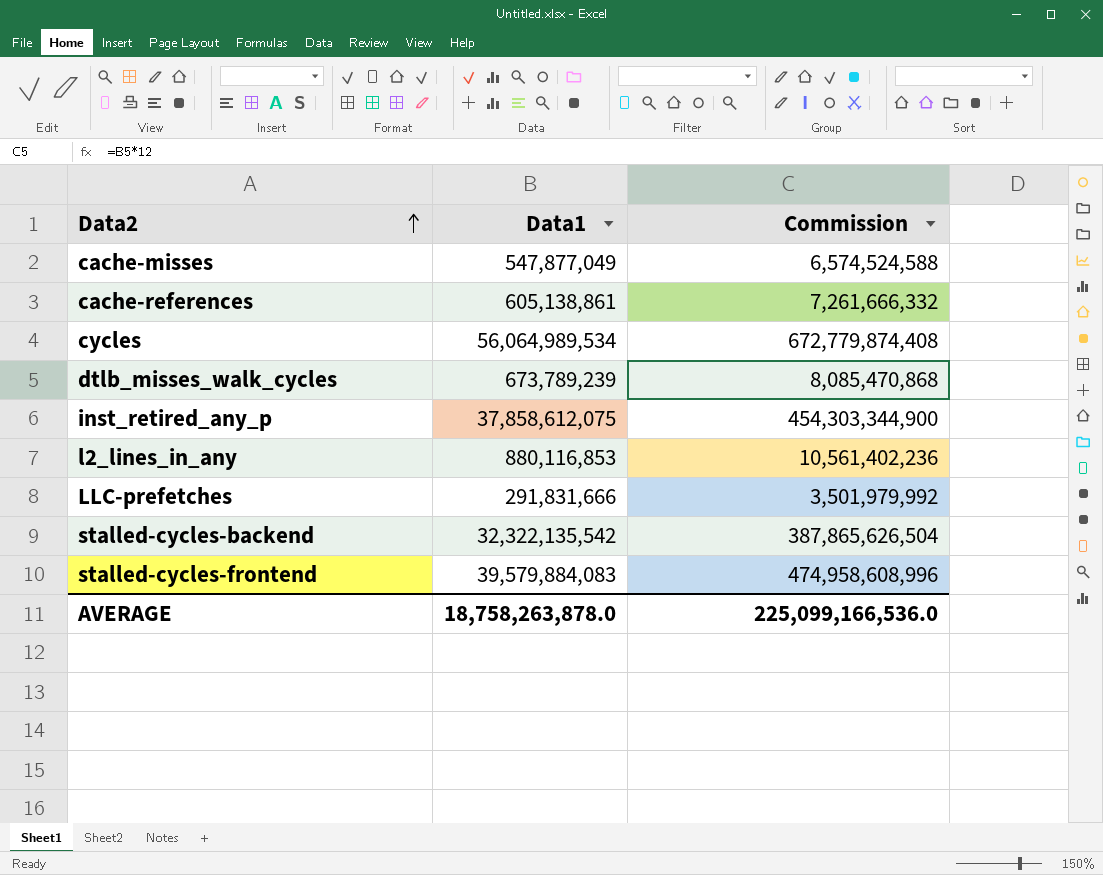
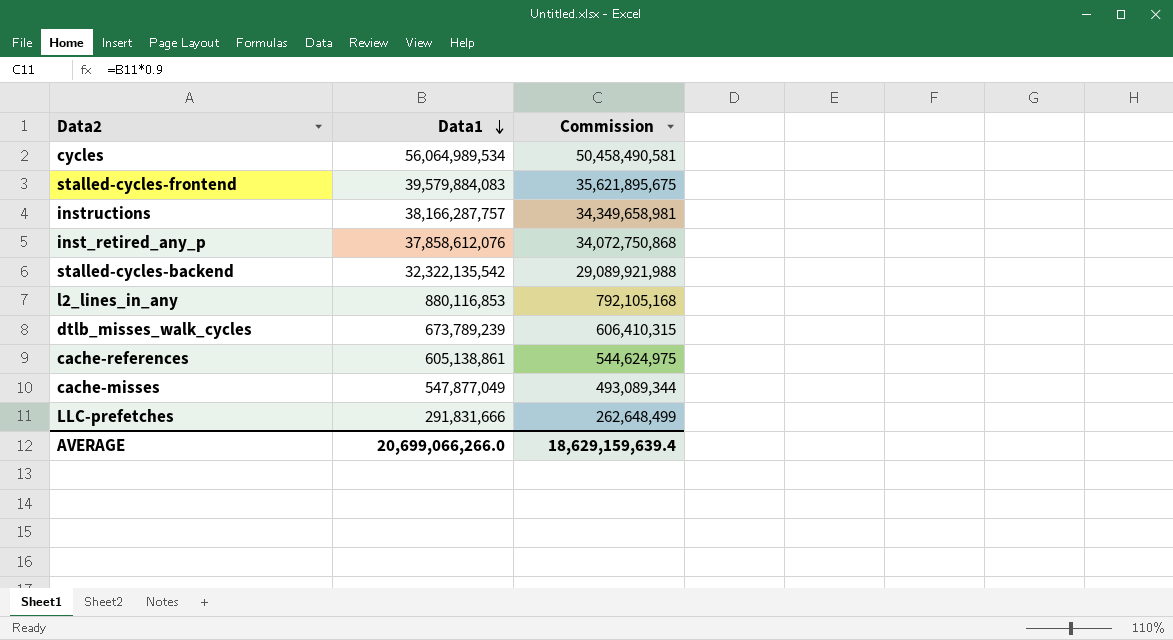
row order: Data2 ascending -> Data1 descending
column Commission | formula: [Data1] * 12 -> [Data1] * 0.9
row instructions: none -> 38,166,287,757 | 34,349,658,981
inst_retired_any_p | Data1: 37,858,612,075 -> 37,858,612,076
AVERAGE | Data1: 18,758,263,878.0 -> 20,699,066,266.0
AVERAGE | Commission: 225,099,166,536.0 -> 18,629,159,639.4

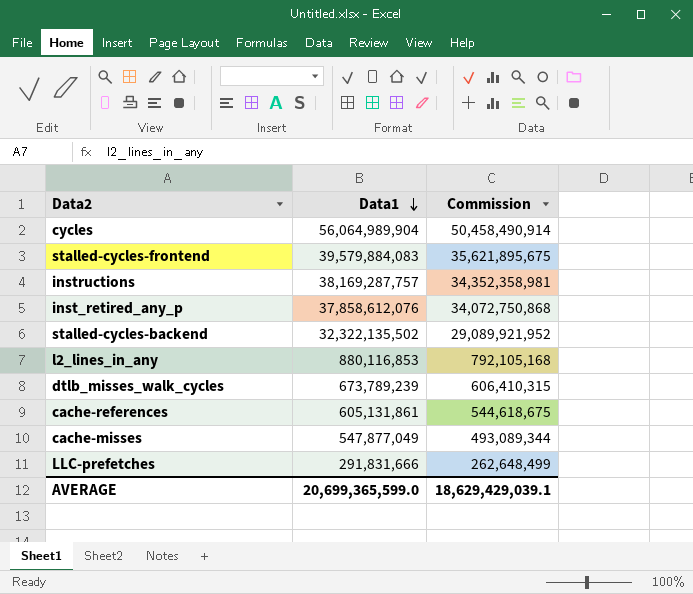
cycles | Data1: 56,064,989,534 -> 56,064,989,904
cycles | Commission: 50,458,490,581 -> 50,458,490,914
instructions | Data1: 38,166,287,757 -> 38,169,287,757
instructions | Commission: 34,349,658,981 -> 34,352,358,981
stalled-cycles-backend | Data1: 32,322,135,542 -> 32,322,135,502
stalled-cycles-backend | Commission: 29,089,921,988 -> 29,089,921,952
cache-references | Data1: 605,138,861 -> 605,131,861
cache-references | Commission: 544,624,975 -> 544,618,675
AVERAGE | Data1: 20,699,066,266.0 -> 20,699,365,599.0
AVERAGE | Commission: 18,629,159,639.4 -> 18,629,429,039.1

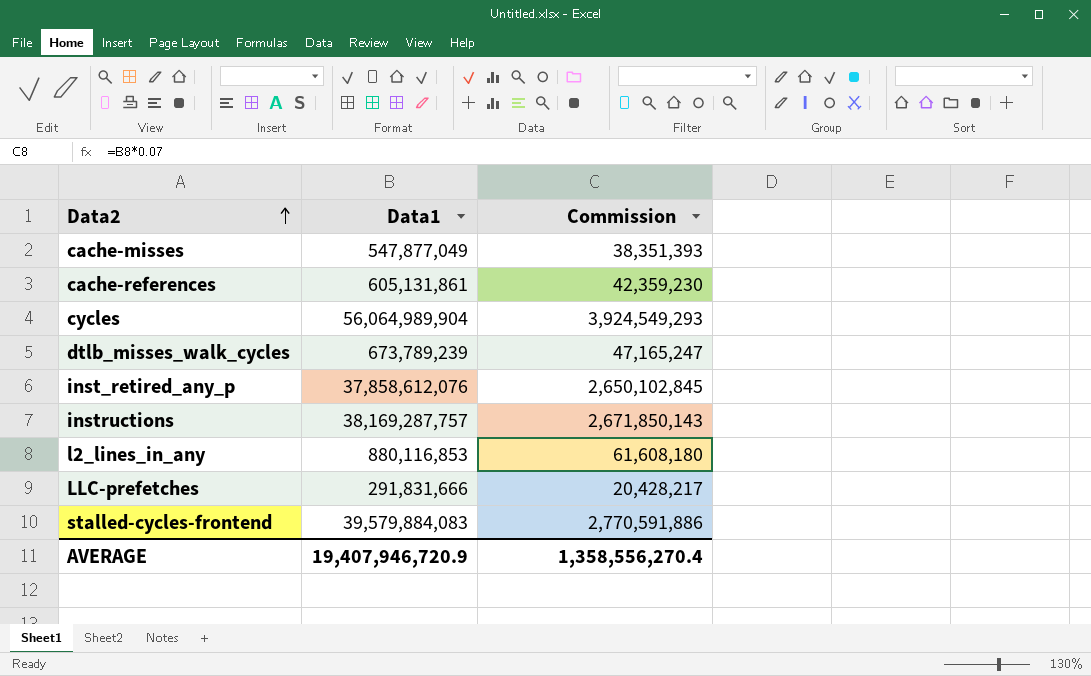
row order: Data1 descending -> Data2 ascending
column Commission | formula: [Data1] * 0.9 -> [Data1] * 0.07
row stalled-cycles-backend: 32,322,135,502 | 29,089,921,952 -> none
AVERAGE | Data1: 20,699,365,599.0 -> 19,407,946,720.9
AVERAGE | Commission: 18,629,429,039.1 -> 1,358,556,270.4

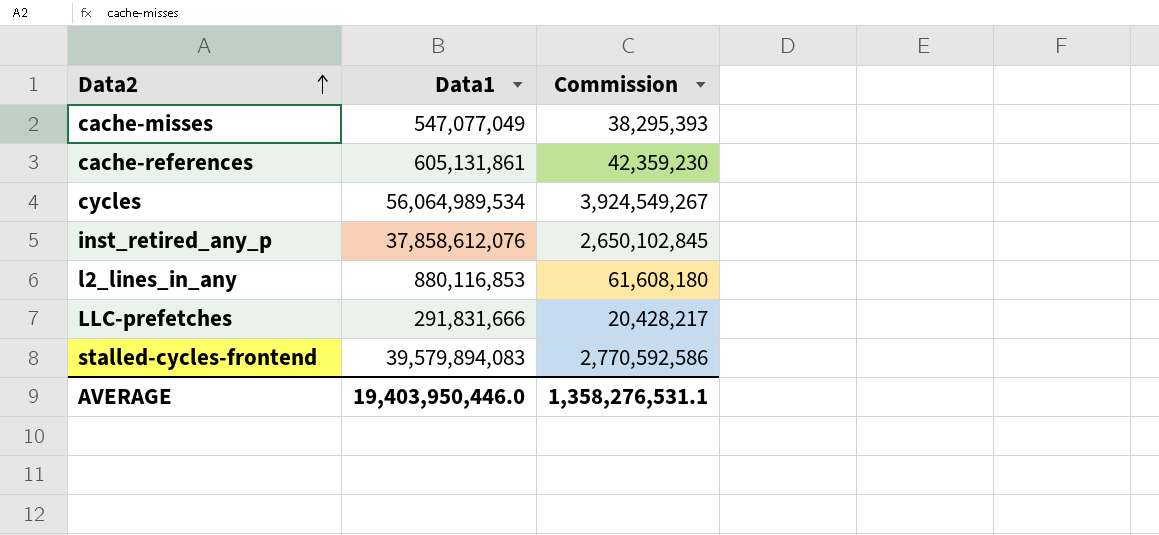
row dtlb_misses_walk_cycles: 673,789,239 | 47,165,247 -> none
row instructions: 38,169,287,757 | 2,671,850,143 -> none
cache-misses | Data1: 547,877,049 -> 547,077,049
cache-misses | Commission: 38,351,393 -> 38,295,393
cycles | Data1: 56,064,989,904 -> 56,064,989,534
cycles | Commission: 3,924,549,293 -> 3,924,549,267
stalled-cycles-frontend | Data1: 39,579,884,083 -> 39,579,894,083
stalled-cycles-frontend | Commission: 2,770,591,886 -> 2,770,592,586
AVERAGE | Data1: 19,407,946,720.9 -> 19,403,950,446.0
AVERAGE | Commission: 1,358,556,270.4 -> 1,358,276,531.1

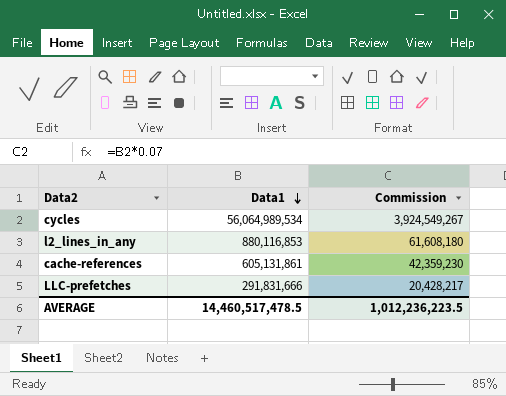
row order: Data2 ascending -> Data1 descending
row cache-misses: 547,077,049 | 38,295,393 -> none
row inst_retired_any_p: 37,858,612,076 | 2,650,102,845 -> none
row stalled-cycles-frontend: 39,579,894,083 | 2,770,592,586 -> none
AVERAGE | Data1: 19,403,950,446.0 -> 14,460,517,478.5
AVERAGE | Commission: 1,358,276,531.1 -> 1,012,236,223.5

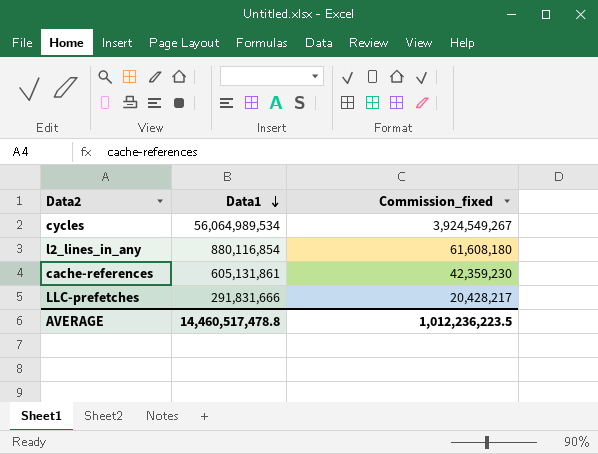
column name: Commission -> Commission_fixed
l2_lines_in_any | Data1: 880,116,853 -> 880,116,854
AVERAGE | Data1: 14,460,517,478.5 -> 14,460,517,478.8

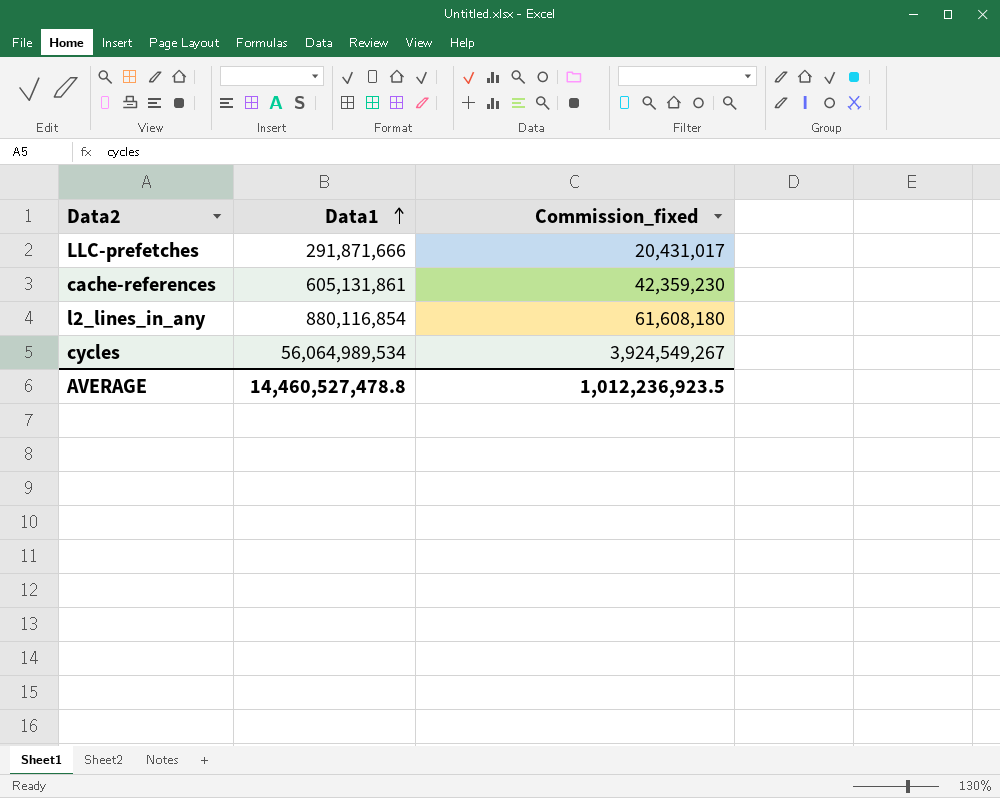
row order: Data1 descending -> Data1 ascending
LLC-prefetches | Data1: 291,831,666 -> 291,871,666
LLC-prefetches | Commission_fixed: 20,428,217 -> 20,431,017
AVERAGE | Data1: 14,460,517,478.8 -> 14,460,527,478.8
AVERAGE | Commission_fixed: 1,012,236,223.5 -> 1,012,236,923.5

